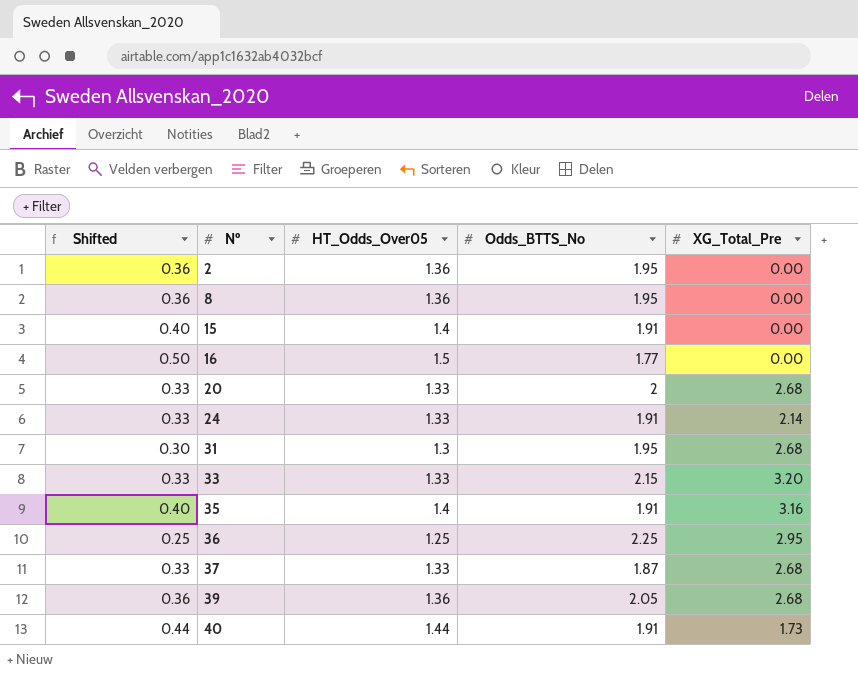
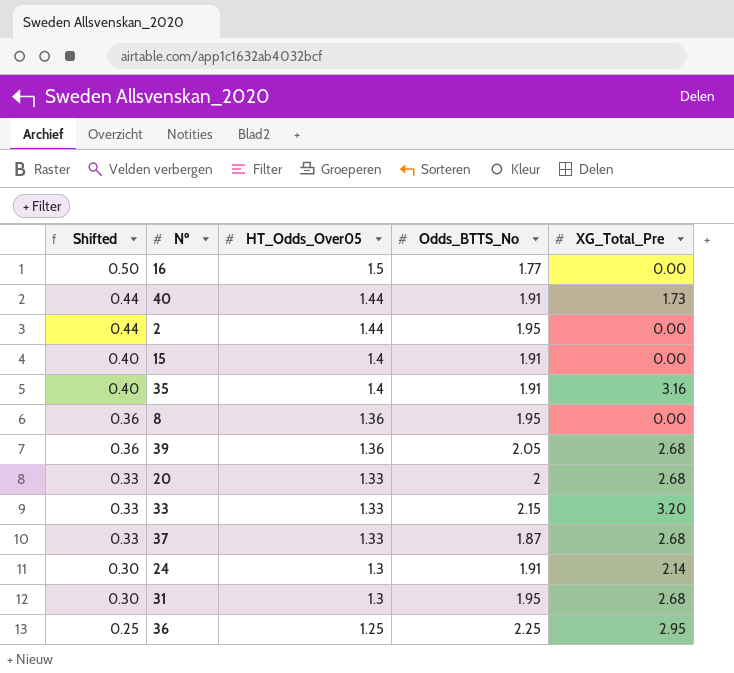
row order: Nº ascending -> Shifted descending
2 | Shifted: 0.36 -> 0.44
2 | HT_Odds_Over05: 1.36 -> 1.44
24 | Shifted: 0.33 -> 0.30
24 | HT_Odds_Over05: 1.33 -> 1.3

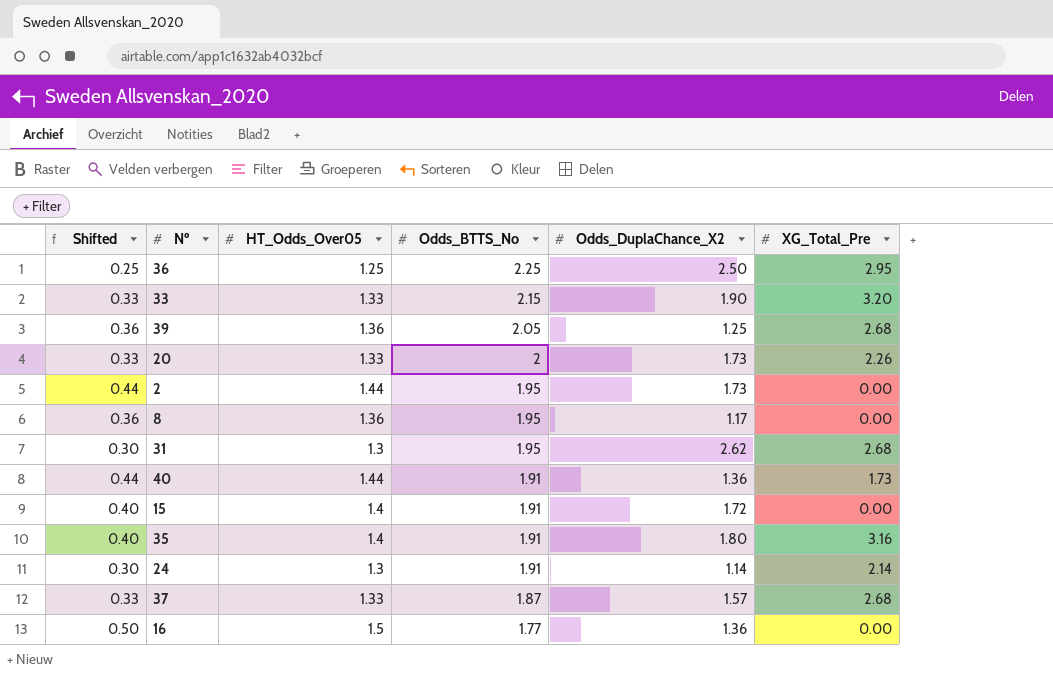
row order: Shifted descending -> Odds_BTTS_No descending
column Odds_DuplaChance_X2 | position: none -> 5
20 | XG_Total_Pre: 2.68 -> 2.26

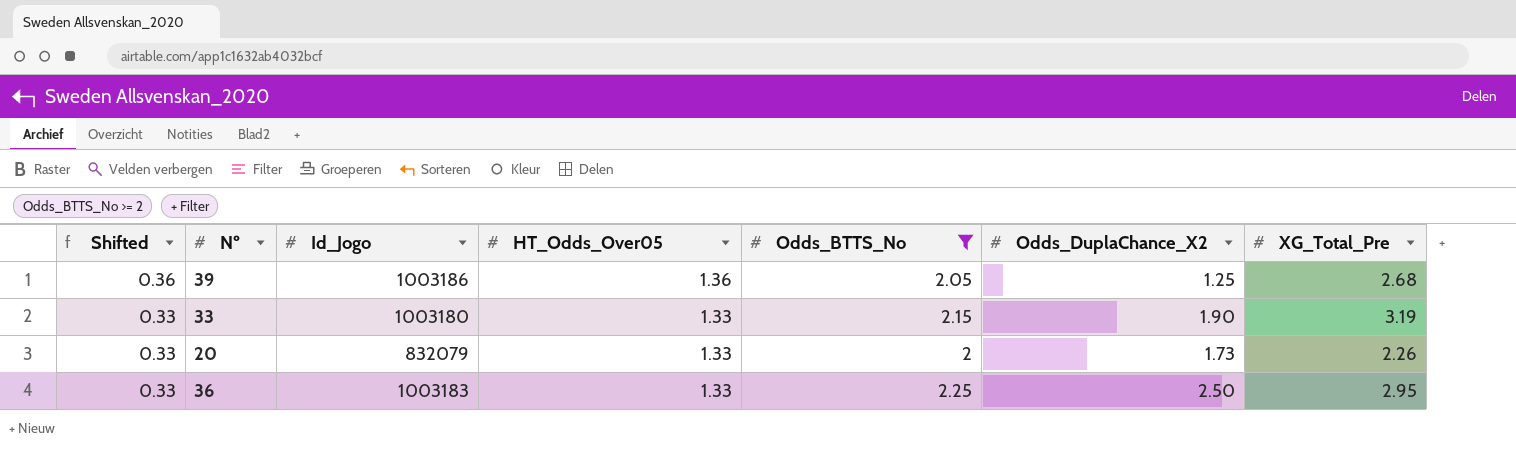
filter: none -> Odds_BTTS_No >= 2
row order: Odds_BTTS_No descending -> Shifted descending
column Id_Jogo | position: none -> 3
33 | XG_Total_Pre: 3.20 -> 3.19
36 | Shifted: 0.25 -> 0.33
36 | HT_Odds_Over05: 1.25 -> 1.33

